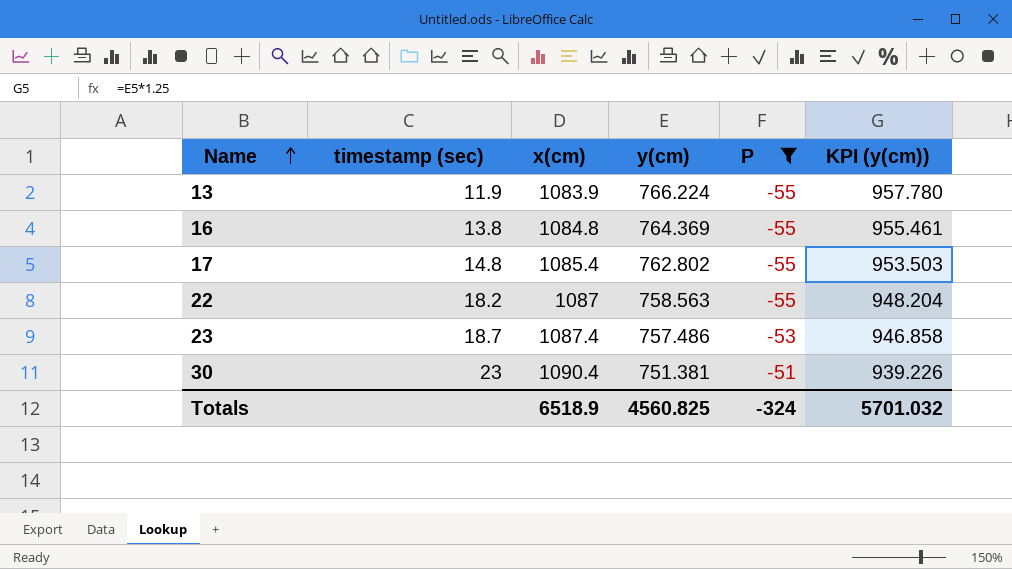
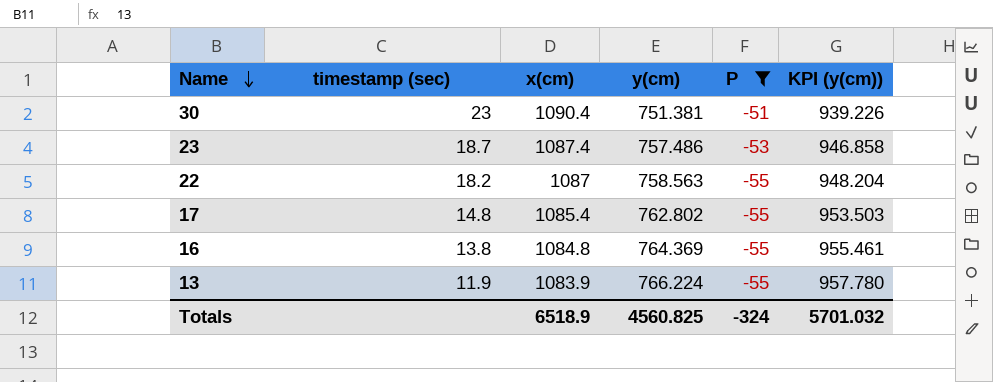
row order: Name ascending -> Name descending

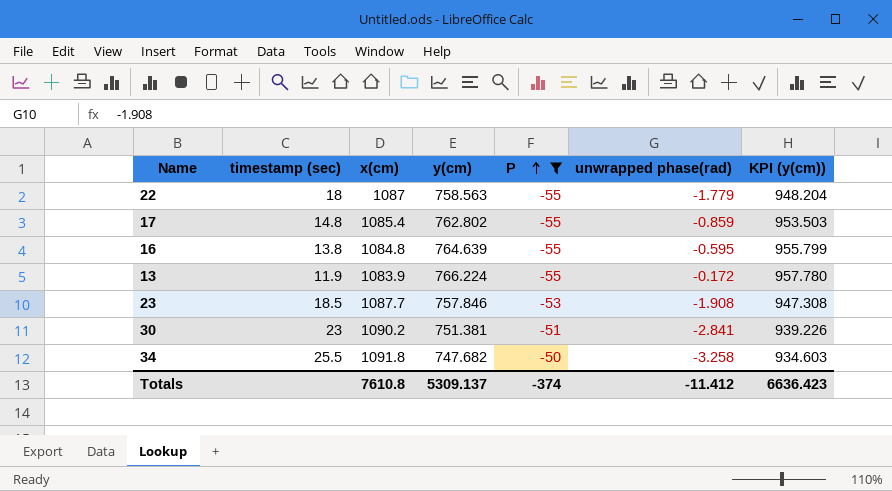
row order: Name descending -> P ascending
column unwrapped phase(rad) | position: none -> 6
22 | timestamp (sec): 18.2 -> 18
16 | y(cm): 764.369 -> 764.639
16 | KPI (y(cm)): 955.461 -> 955.799
23 | timestamp (sec): 18.7 -> 18.5
23 | x(cm): 1087.4 -> 1087.7
23 | y(cm): 757.486 -> 757.846
23 | KPI (y(cm)): 946.858 -> 947.308
30 | x(cm): 1090.4 -> 1090.2
row 34: none -> 25.5 | 1091.8 | 747.682 | -50 | -3.258 | 934.603
Totals | x(cm): 6518.9 -> 7610.8
Totals | y(cm): 4560.825 -> 5309.137
Totals | P: -324 -> -374
Totals | KPI (y(cm)): 5701.032 -> 6636.423

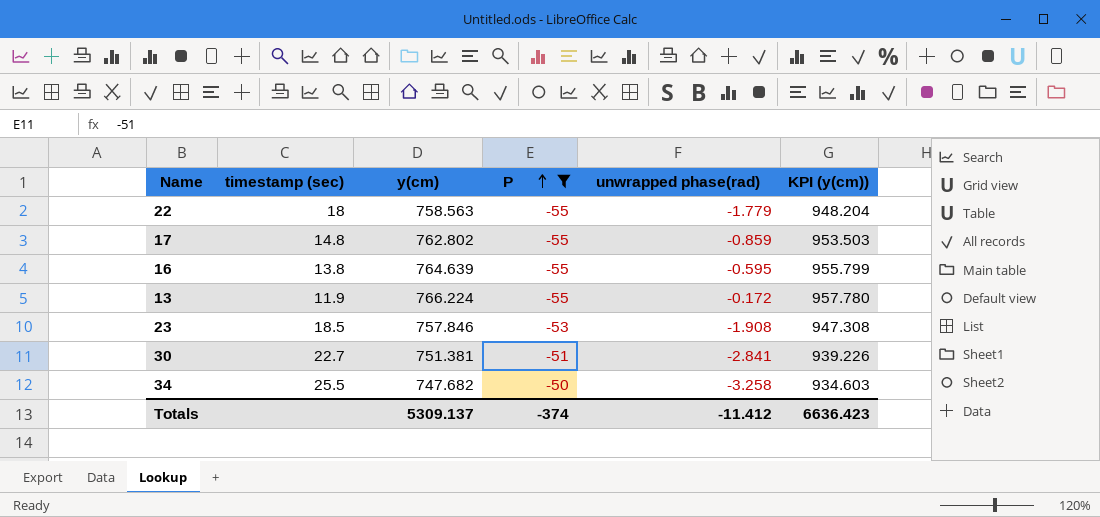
column x(cm) | position: 3 -> none
30 | timestamp (sec): 23 -> 22.7

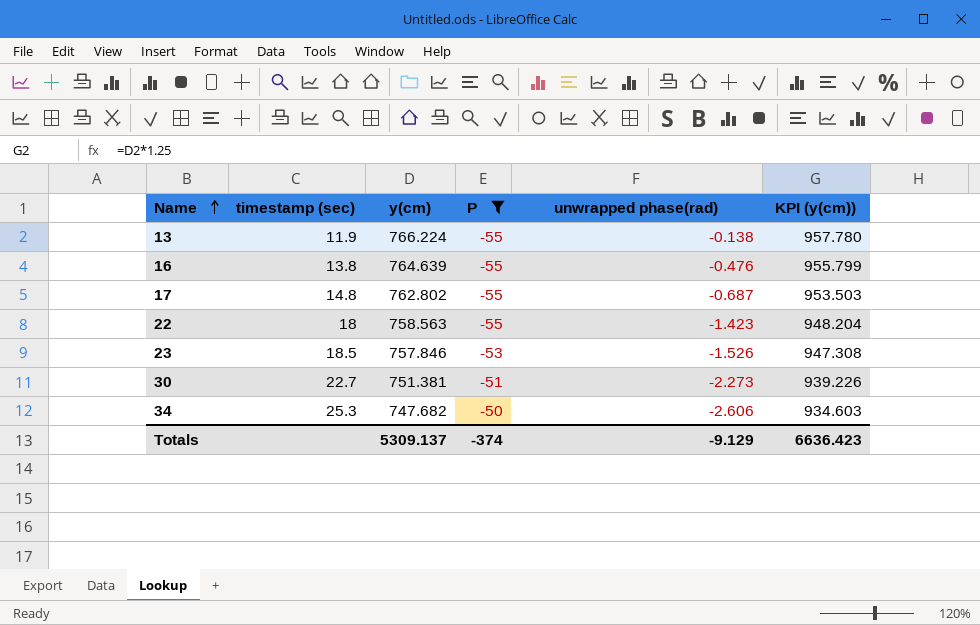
row order: P ascending -> Name ascending
13 | unwrapped phase(rad): -0.172 -> -0.138
16 | unwrapped phase(rad): -0.595 -> -0.476
17 | unwrapped phase(rad): -0.859 -> -0.687
22 | unwrapped phase(rad): -1.779 -> -1.423
23 | unwrapped phase(rad): -1.908 -> -1.526
30 | unwrapped phase(rad): -2.841 -> -2.273
34 | timestamp (sec): 25.5 -> 25.3
34 | unwrapped phase(rad): -3.258 -> -2.606
Totals | unwrapped phase(rad): -11.412 -> -9.129

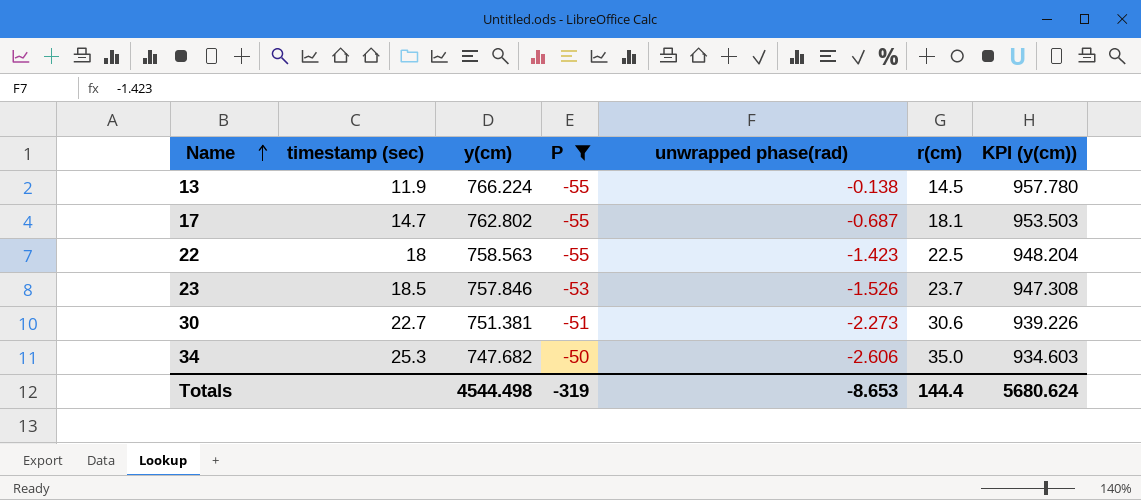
column r(cm) | position: none -> 6
row 16: 13.8 | 764.639 | -55 | -0.476 | 955.799 -> none
17 | timestamp (sec): 14.8 -> 14.7
Totals | y(cm): 5309.137 -> 4544.498
Totals | P: -374 -> -319
Totals | unwrapped phase(rad): -9.129 -> -8.653
Totals | KPI (y(cm)): 6636.423 -> 5680.624

